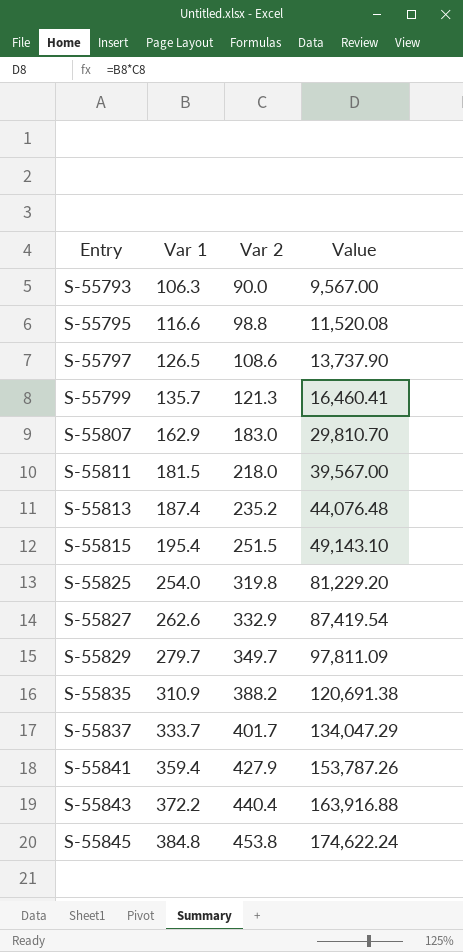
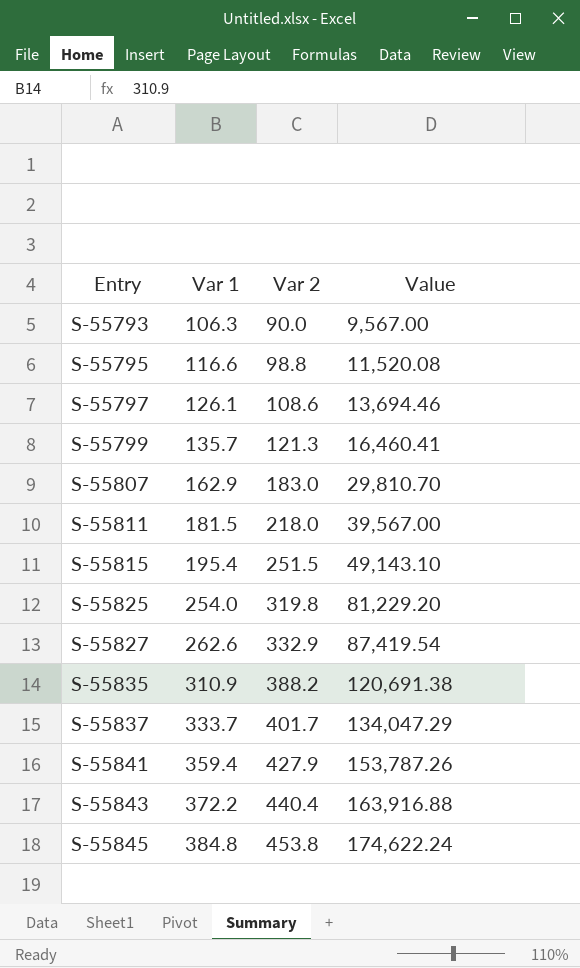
row S-55813: 187.4 | 235.2 | 44,076.48 -> none
row S-55829: 279.7 | 349.7 | 97,811.09 -> none
S-55797 | Var 1: 126.5 -> 126.1
S-55797 | Value: 13,737.90 -> 13,694.46

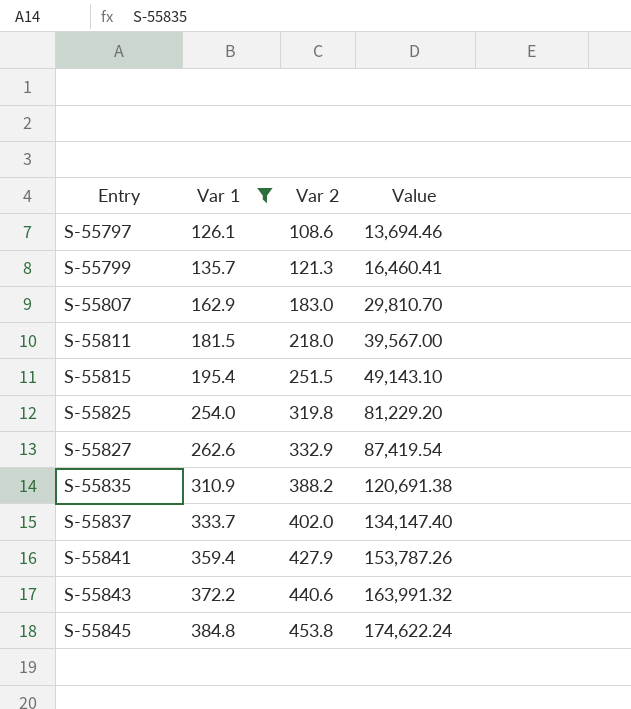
filter: none -> Var 1 >= 126.1
S-55837 | Var 2: 401.7 -> 402.0
S-55837 | Value: 134,047.29 -> 134,147.40
S-55843 | Var 2: 440.4 -> 440.6
S-55843 | Value: 163,916.88 -> 163,991.32

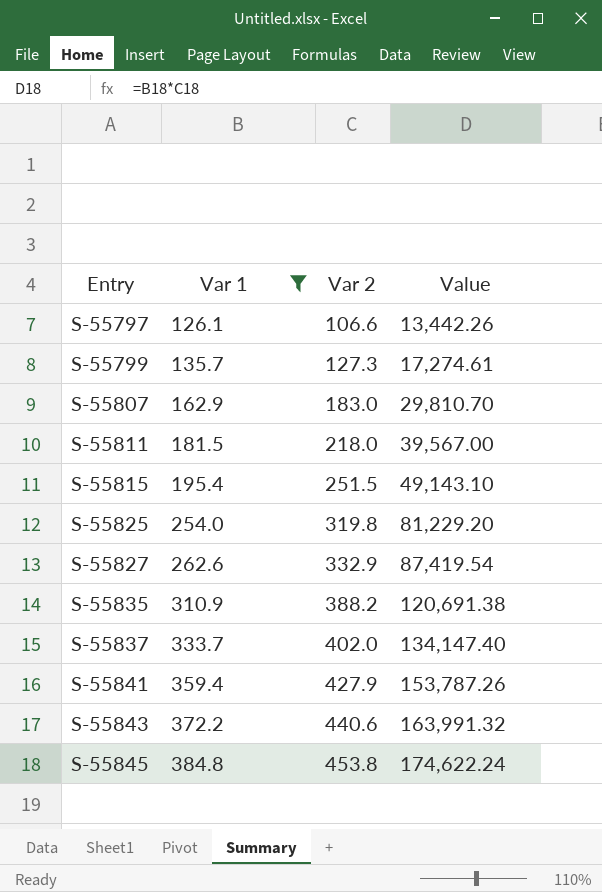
S-55797 | Var 2: 108.6 -> 106.6
S-55797 | Value: 13,694.46 -> 13,442.26
S-55799 | Var 2: 121.3 -> 127.3
S-55799 | Value: 16,460.41 -> 17,274.61

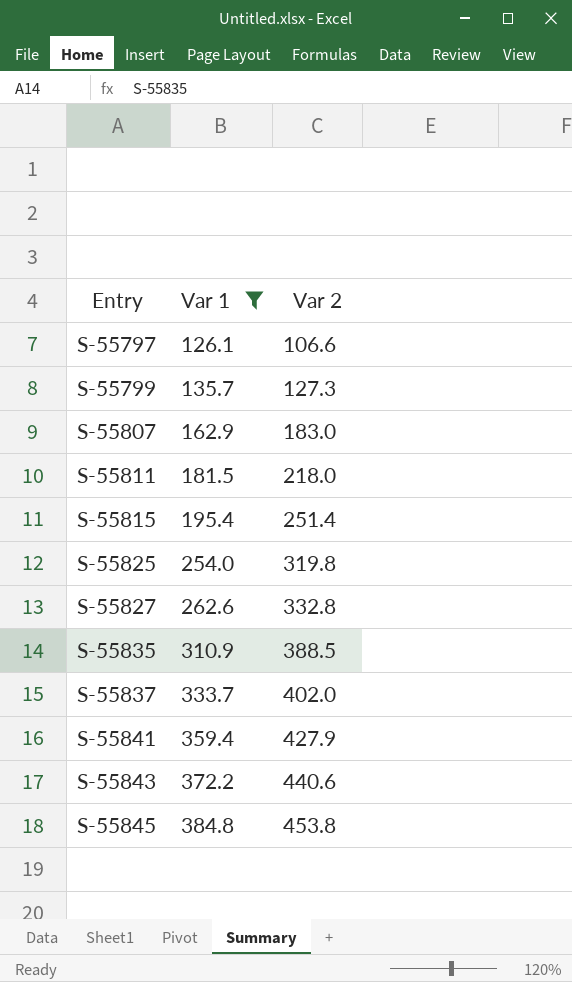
column Value | formula: [Var 1] * [Var 2] -> none
S-55815 | Var 2: 251.5 -> 251.4
S-55827 | Var 2: 332.9 -> 332.8
S-55835 | Var 2: 388.2 -> 388.5

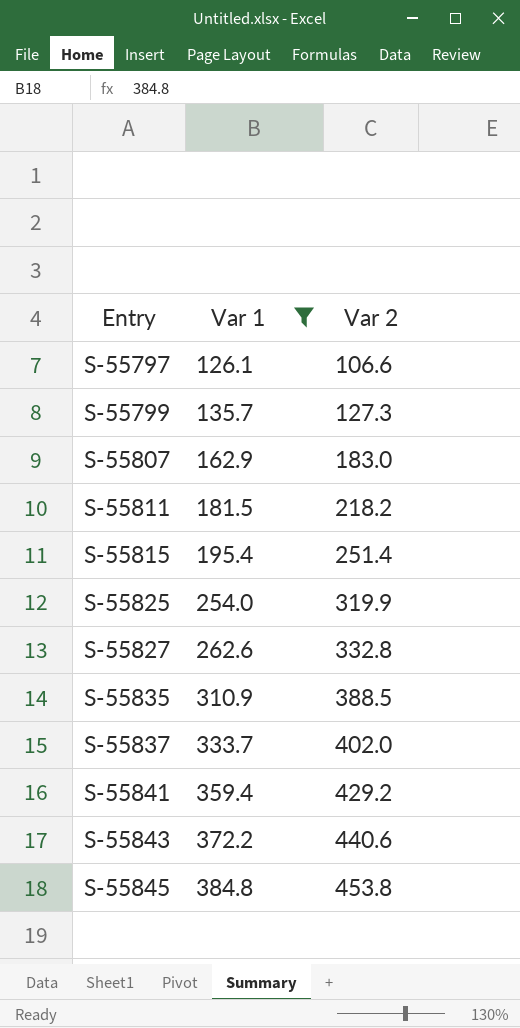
S-55811 | Var 2: 218.0 -> 218.2
S-55825 | Var 2: 319.8 -> 319.9
S-55841 | Var 2: 427.9 -> 429.2

